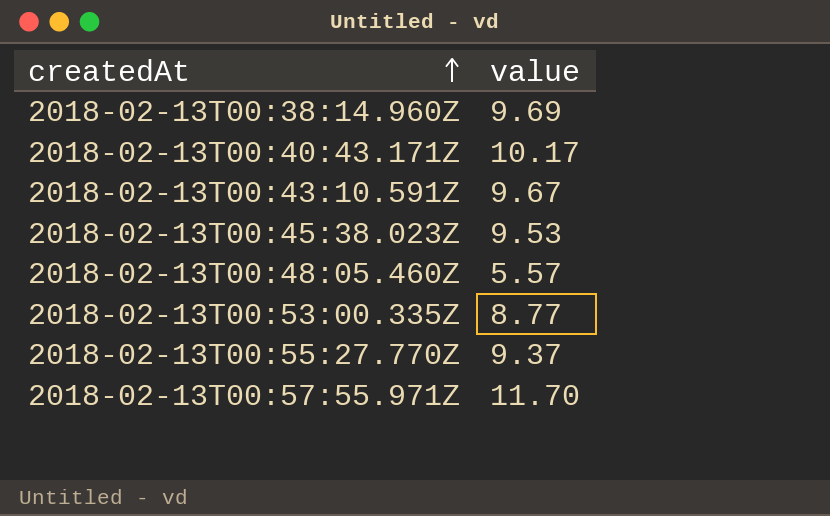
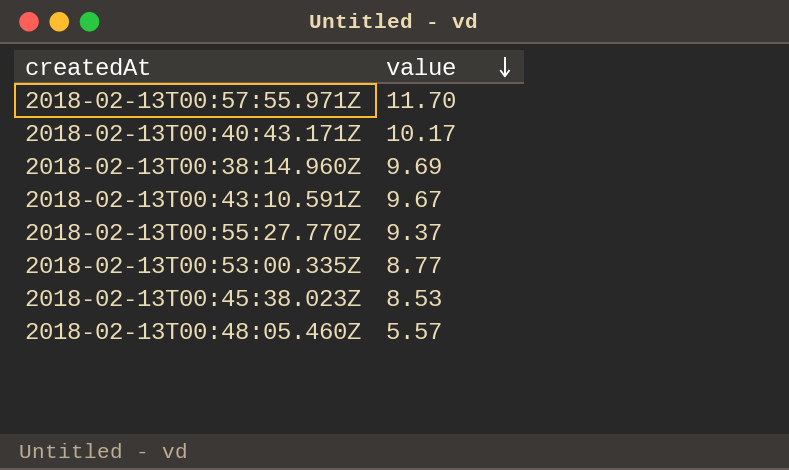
row order: createdAt ascending -> value descending
2018-02-13T00:45:38.023Z | value: 9.53 -> 8.53

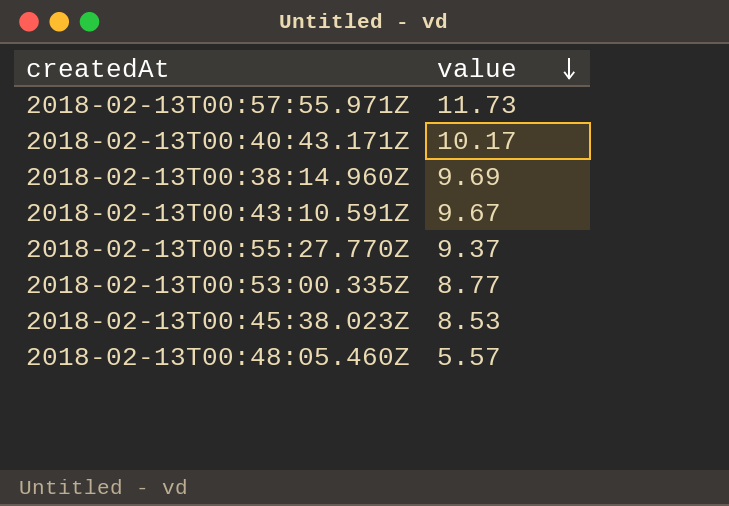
2018-02-13T00:57:55.971Z | value: 11.70 -> 11.73

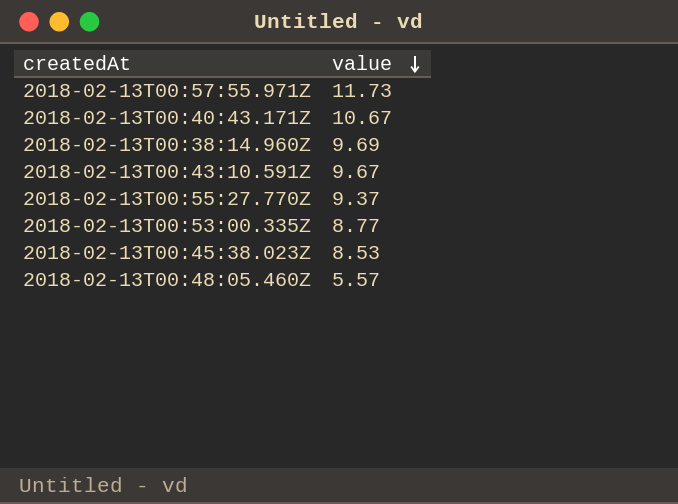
2018-02-13T00:40:43.171Z | value: 10.17 -> 10.67

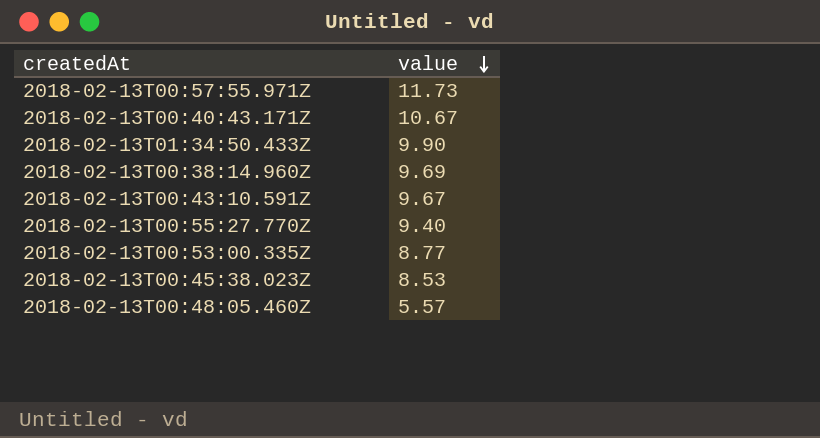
row 2018-02-13T01:34:50.433Z: none -> 9.90
2018-02-13T00:55:27.770Z | value: 9.37 -> 9.40

